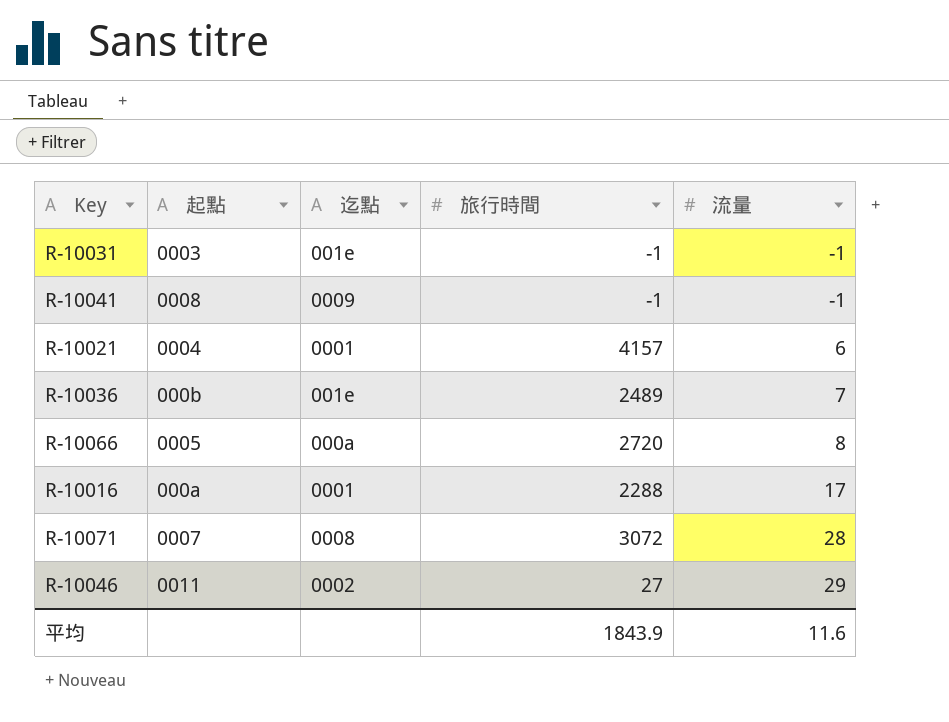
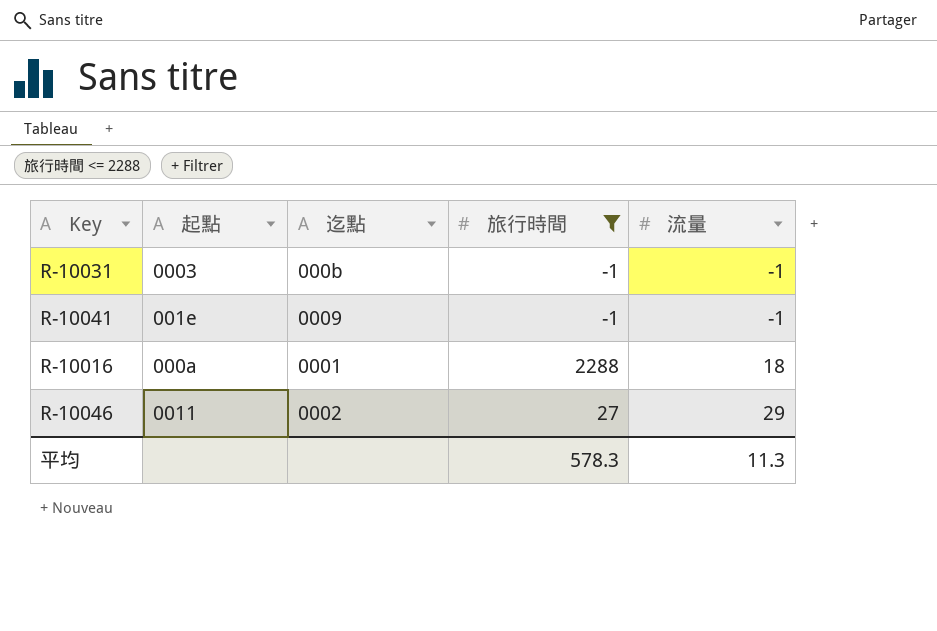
filter: none -> 旅行時間 <= 2288
R-10031 | 迄點: 001e -> 000b
R-10041 | 起點: 0008 -> 001e
R-10016 | 流量: 17 -> 18
平均 | 旅行時間: 1843.9 -> 578.3
平均 | 流量: 11.6 -> 11.3

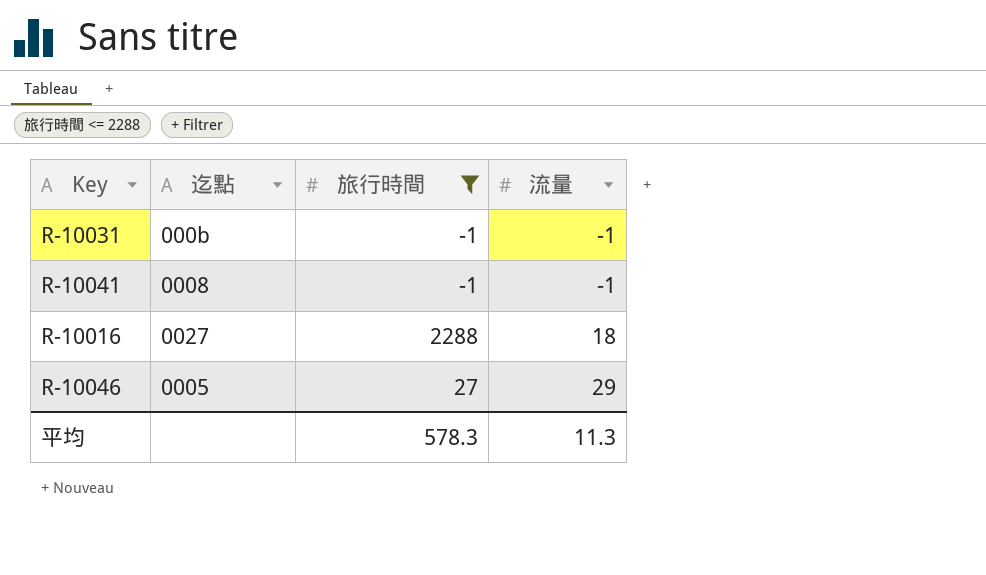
column 起點 | position: 2 -> none
R-10041 | 迄點: 0009 -> 0008
R-10016 | 迄點: 0001 -> 0027
R-10046 | 迄點: 0002 -> 0005

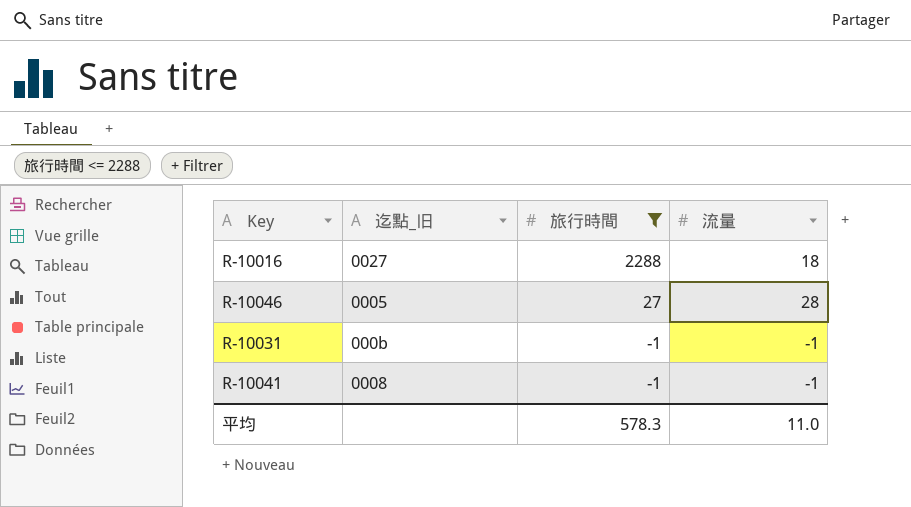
row order: 流量 ascending -> 旅行時間 descending
column name: 迄點 -> 迄點_旧
R-10046 | 流量: 29 -> 28
平均 | 流量: 11.3 -> 11.0

